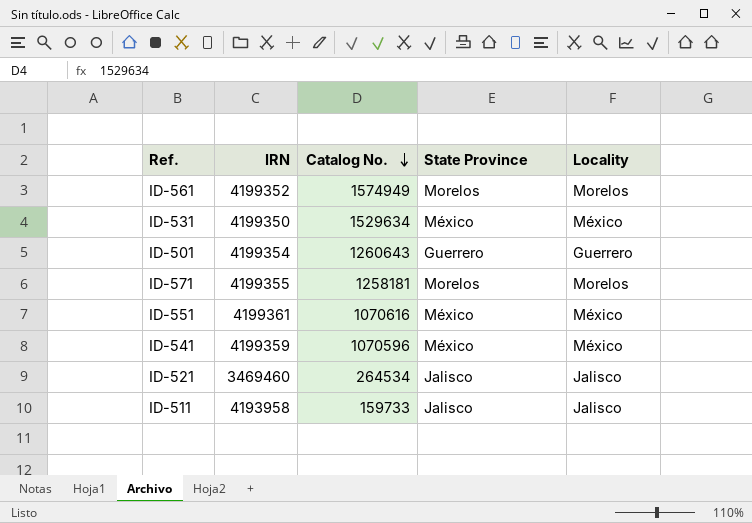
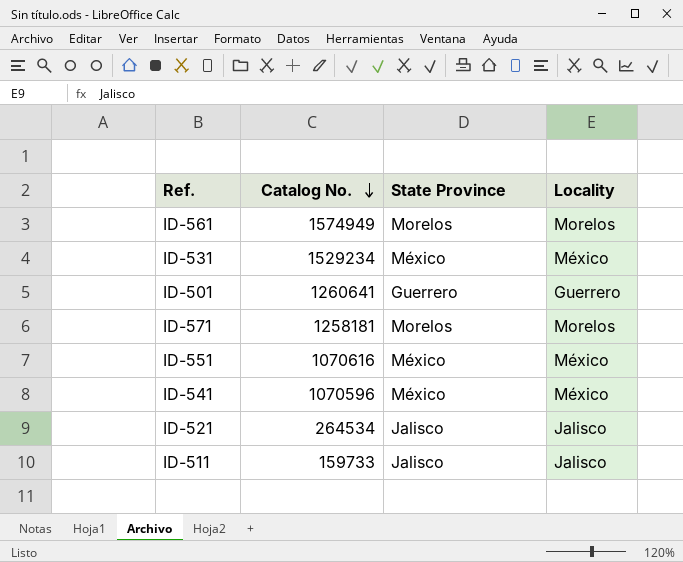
column IRN | position: 2 -> none
ID-531 | Catalog No.: 1529634 -> 1529234
ID-501 | Catalog No.: 1260643 -> 1260641

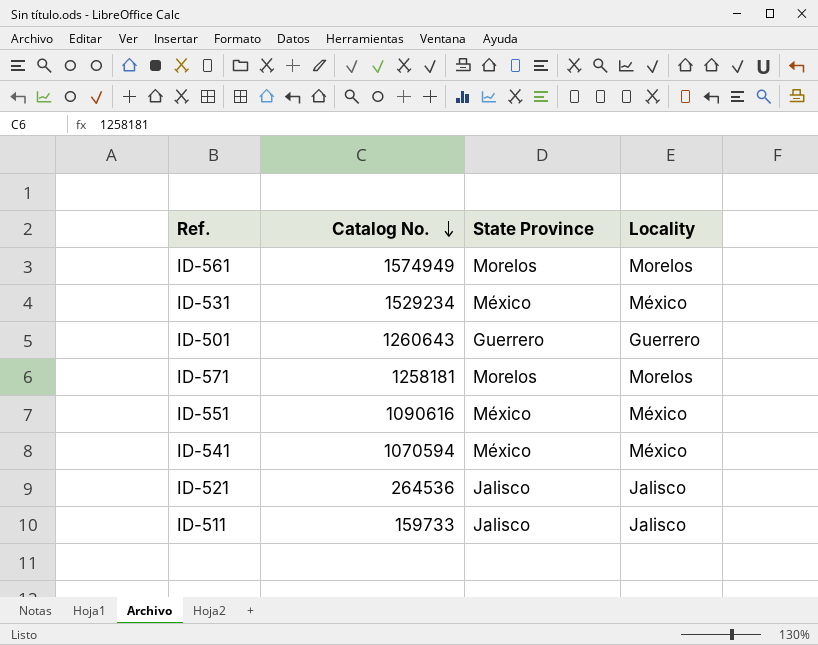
ID-501 | Catalog No.: 1260641 -> 1260643
ID-551 | Catalog No.: 1070616 -> 1090616
ID-541 | Catalog No.: 1070596 -> 1070594
ID-521 | Catalog No.: 264534 -> 264536

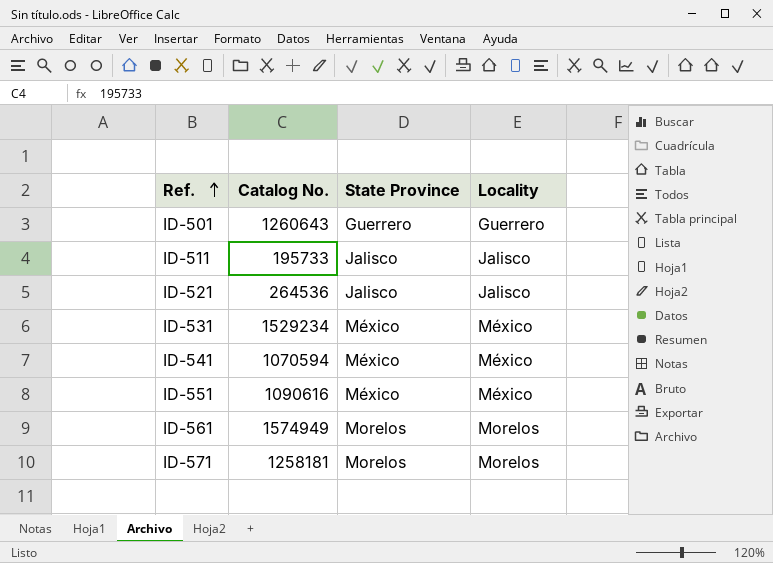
row order: Catalog No. descending -> Ref. ascending
ID-511 | Catalog No.: 159733 -> 195733

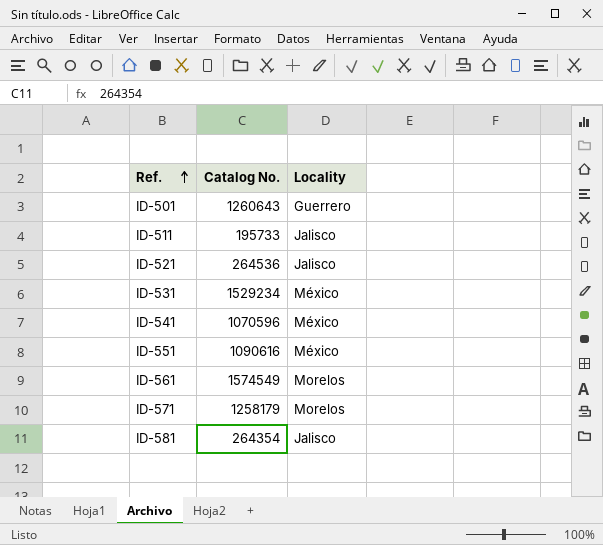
column State Province | position: 3 -> none
ID-541 | Catalog No.: 1070594 -> 1070596
ID-561 | Catalog No.: 1574949 -> 1574549
ID-571 | Catalog No.: 1258181 -> 1258179
row ID-581: none -> 264354 | Jalisco

